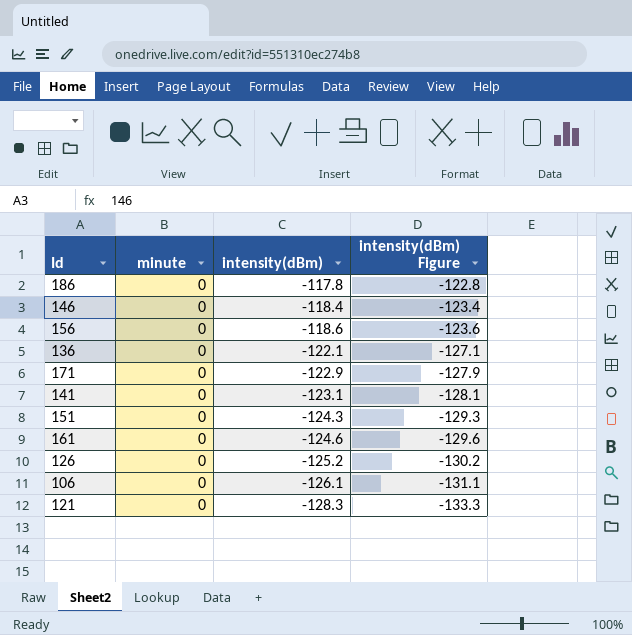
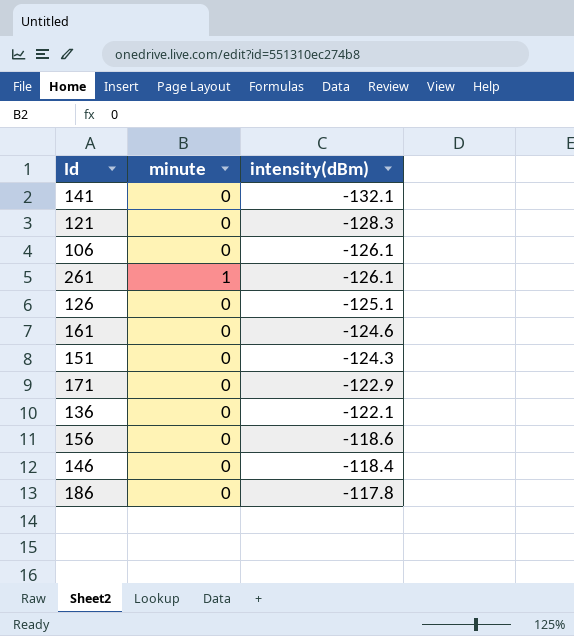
row order: intensity(dBm) descending -> intensity(dBm) ascending
column intensity(dBm) Figure | formula: [intensity(dBm)] - 5 -> none
141 | intensity(dBm): -123.1 -> -132.1
row 261: none -> 1 | -126.1
126 | intensity(dBm): -125.2 -> -125.1

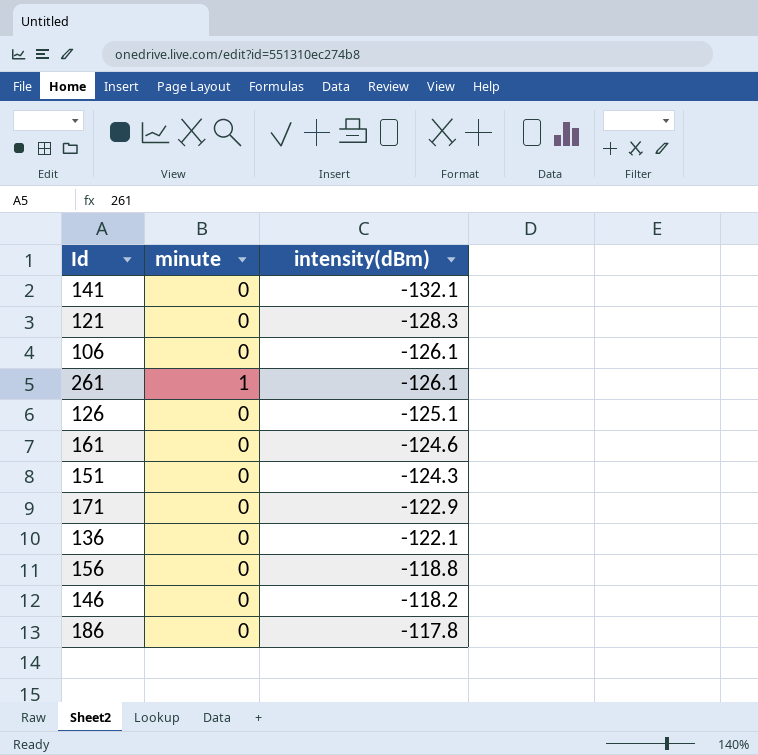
156 | intensity(dBm): -118.6 -> -118.8
146 | intensity(dBm): -118.4 -> -118.2

